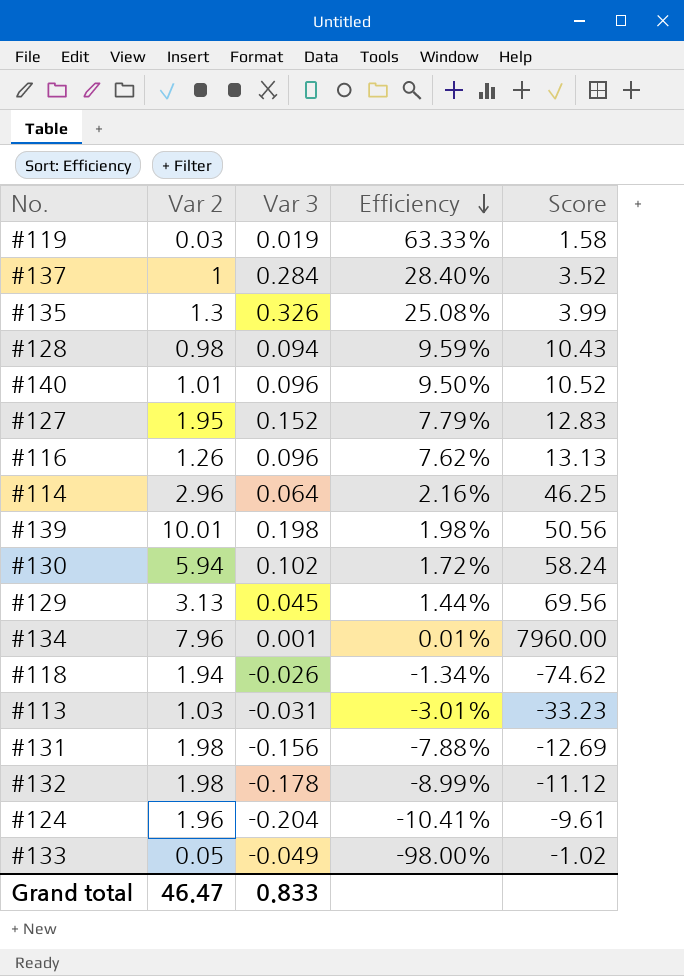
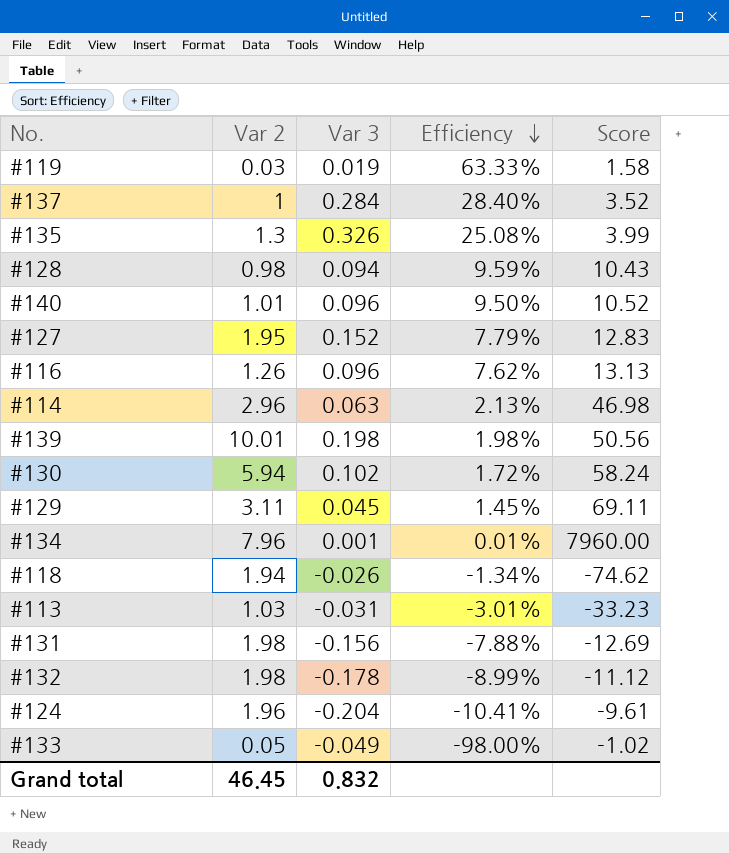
#114 | Var 3: 0.064 -> 0.063
#114 | Efficiency: 2.16% -> 2.13%
#114 | Score: 46.25 -> 46.98
#129 | Var 2: 3.13 -> 3.11
#129 | Efficiency: 1.44% -> 1.45%
#129 | Score: 69.56 -> 69.11
Grand total | Var 2: 46.47 -> 46.45
Grand total | Var 3: 0.833 -> 0.832

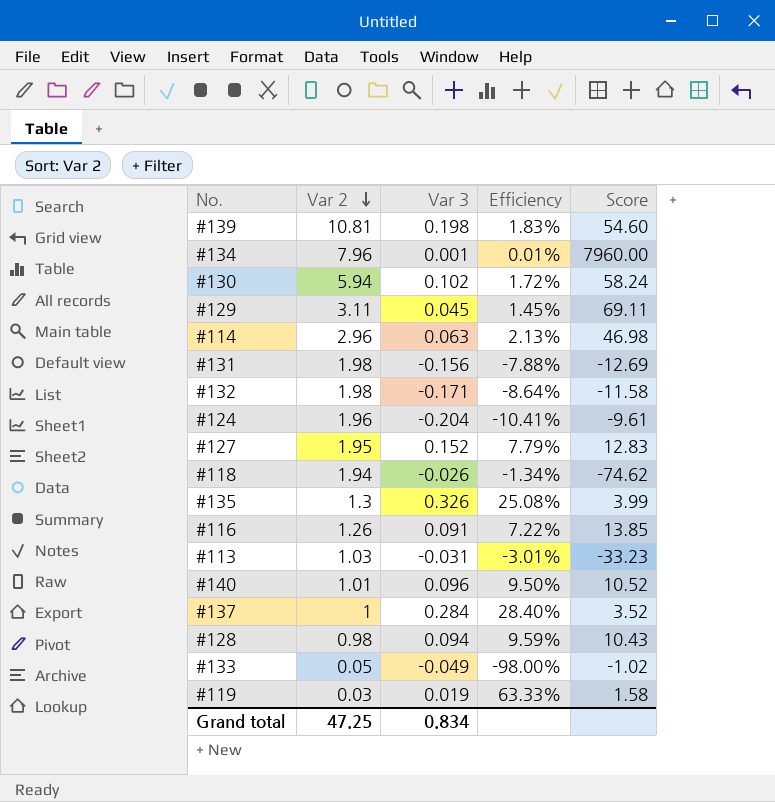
row order: Efficiency descending -> Var 2 descending
#139 | Var 2: 10.01 -> 10.81
#139 | Efficiency: 1.98% -> 1.83%
#139 | Score: 50.56 -> 54.60
#132 | Var 3: -0.178 -> -0.171
#132 | Efficiency: -8.99% -> -8.64%
#132 | Score: -11.12 -> -11.58
#116 | Var 3: 0.096 -> 0.091
#116 | Efficiency: 7.62% -> 7.22%
#116 | Score: 13.13 -> 13.85
Grand total | Var 2: 46.45 -> 47.25
Grand total | Var 3: 0.832 -> 0.834

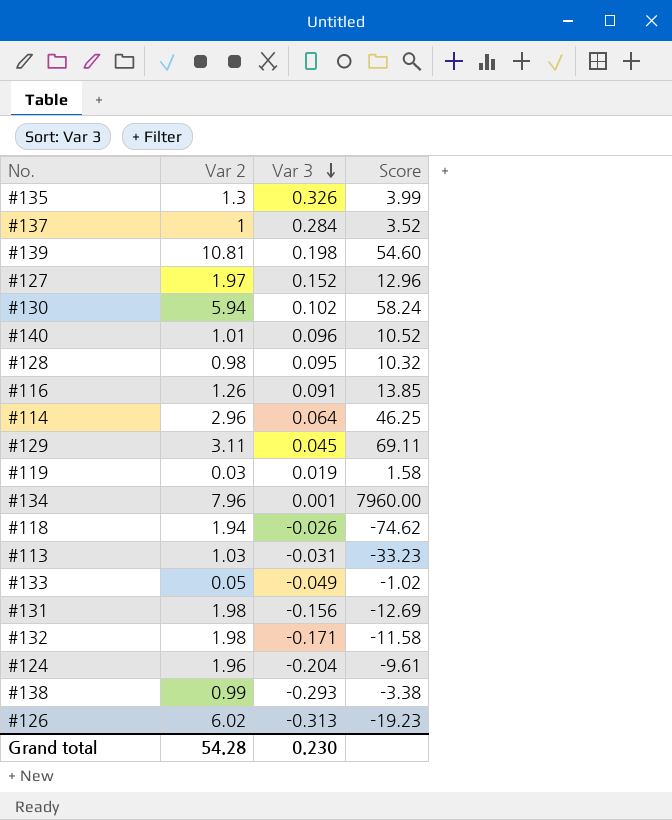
row order: Var 2 descending -> Var 3 descending
column Efficiency | formula: [Var 3] / [Var 2] -> none
#127 | Var 2: 1.95 -> 1.97
#127 | Score: 12.83 -> 12.96
#128 | Var 3: 0.094 -> 0.095
#128 | Score: 10.43 -> 10.32
#114 | Var 3: 0.063 -> 0.064
#114 | Score: 46.98 -> 46.25
row #138: none -> 0.99 | -0.293 | -3.38
row #126: none -> 6.02 | -0.313 | -19.23
Grand total | Var 2: 47.25 -> 54.28
Grand total | Var 3: 0.834 -> 0.230

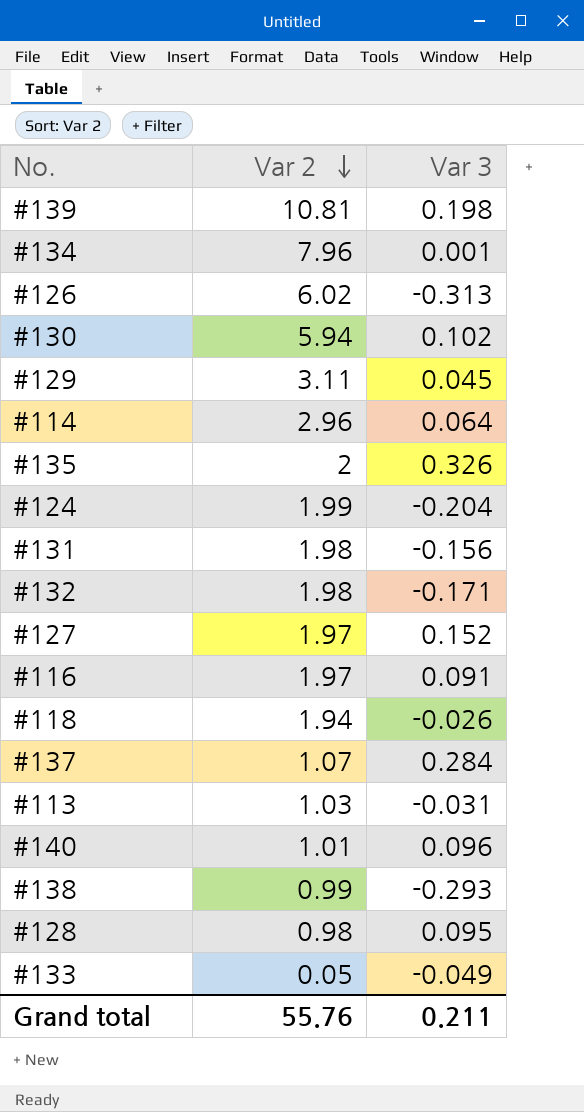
row order: Var 3 descending -> Var 2 descending
column Score | formula: [Var 2] / [Var 3] -> none
row #119: 0.03 | 0.019 | 1.58 -> none
#135 | Var 2: 1.3 -> 2
#124 | Var 2: 1.96 -> 1.99
#116 | Var 2: 1.26 -> 1.97
#137 | Var 2: 1 -> 1.07
Grand total | Var 2: 54.28 -> 55.76
Grand total | Var 3: 0.230 -> 0.211

